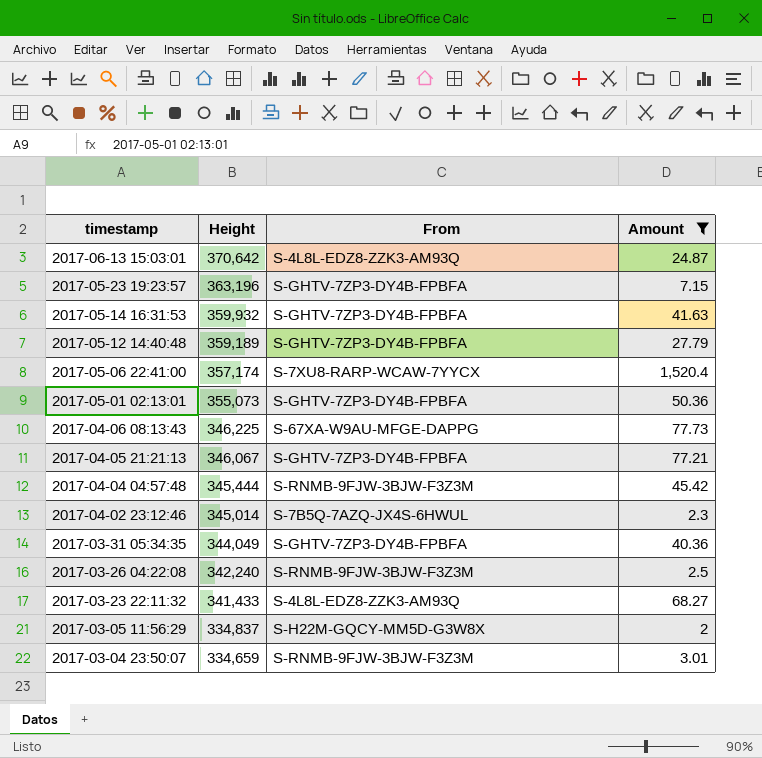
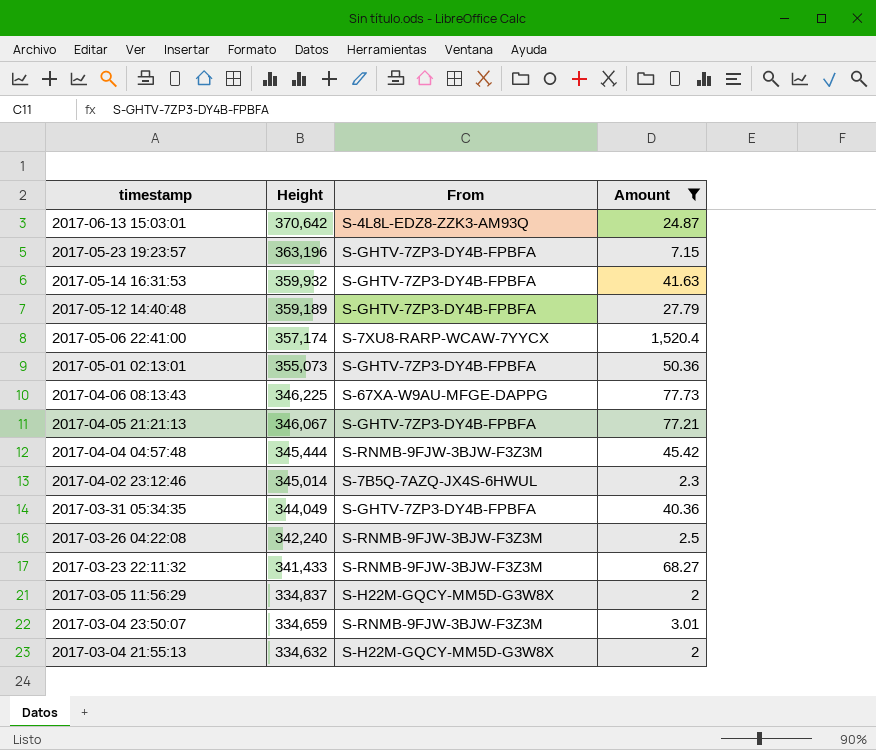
2017-03-23 22:11:32 | From: S-4L8L-EDZ8-ZZK3-AM93Q -> S-RNMB-9FJW-3BJW-F3Z3M
row 2017-03-04 21:55:13: none -> 334,632 | S-H22M-GQCY-MM5D-G3W8X | 2

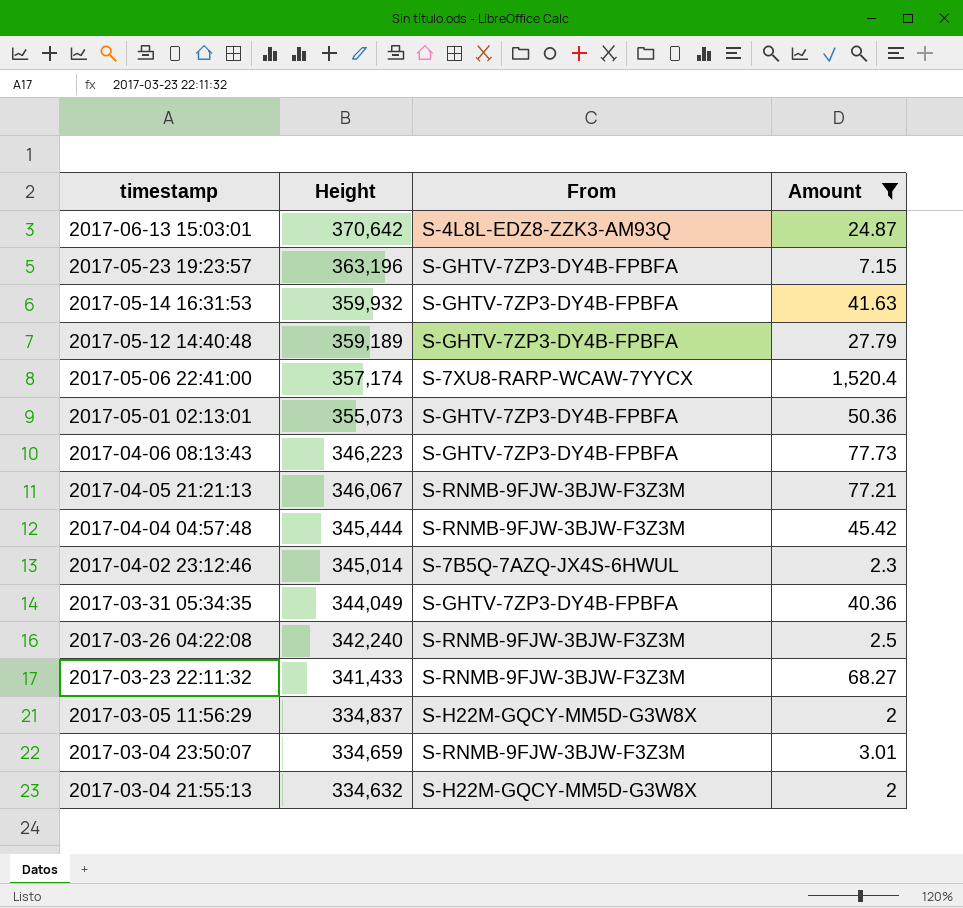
2017-04-06 08:13:43 | Height: 346,225 -> 346,223
2017-04-06 08:13:43 | From: S-67XA-W9AU-MFGE-DAPPG -> S-GHTV-7ZP3-DY4B-FPBFA
2017-04-05 21:21:13 | From: S-GHTV-7ZP3-DY4B-FPBFA -> S-RNMB-9FJW-3BJW-F3Z3M

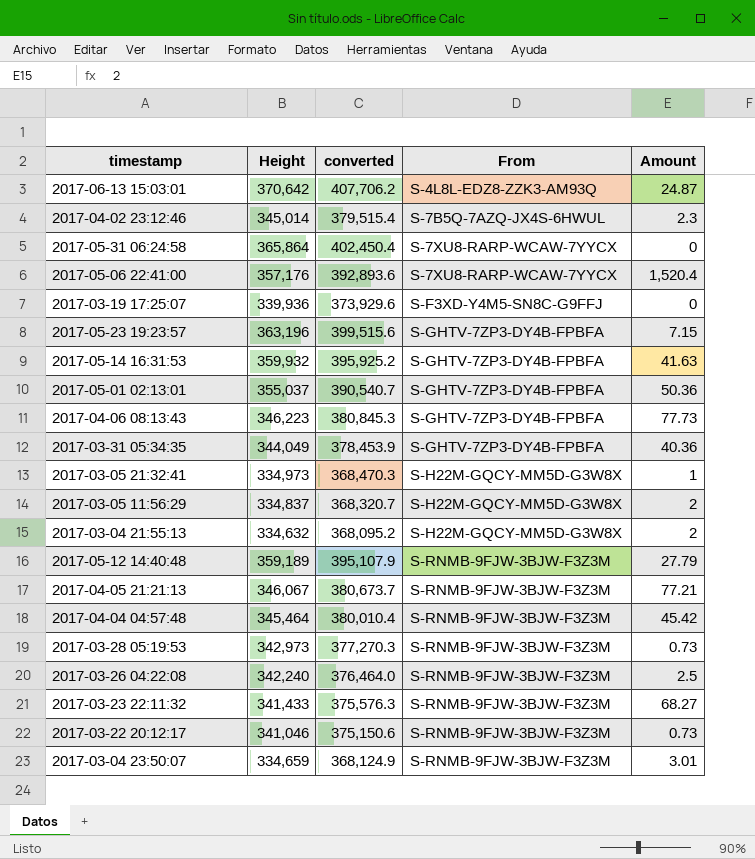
filter: Amount >= 2 -> none
row order: timestamp descending -> From ascending
column converted | formula: none -> [Height] * 1.1
2017-05-06 22:41:00 | Height: 357,174 -> 357,176
2017-05-01 02:13:01 | Height: 355,073 -> 355,037
2017-05-12 14:40:48 | From: S-GHTV-7ZP3-DY4B-FPBFA -> S-RNMB-9FJW-3BJW-F3Z3M
2017-04-04 04:57:48 | Height: 345,444 -> 345,464

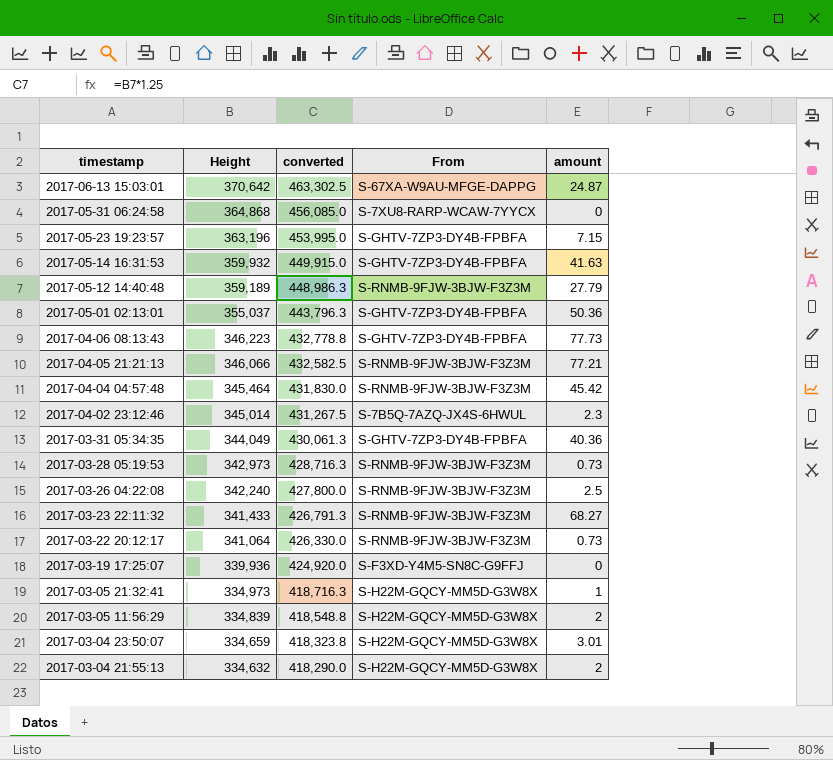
row order: From ascending -> timestamp descending
column converted | formula: [Height] * 1.1 -> [Height] * 1.25
column name: Amount -> amount
row 2017-05-06 22:41:00: 357,176 | 392,893.6 | S-7XU8-RARP-WCAW-7YYCX | 1,520.4 -> none
2017-06-13 15:03:01 | From: S-4L8L-EDZ8-ZZK3-AM93Q -> S-67XA-W9AU-MFGE-DAPPG
2017-05-31 06:24:58 | Height: 365,864 -> 364,868
2017-04-05 21:21:13 | Height: 346,067 -> 346,066
2017-03-22 20:12:17 | Height: 341,046 -> 341,064
2017-03-05 11:56:29 | Height: 334,837 -> 334,839
2017-03-04 23:50:07 | From: S-RNMB-9FJW-3BJW-F3Z3M -> S-H22M-GQCY-MM5D-G3W8X

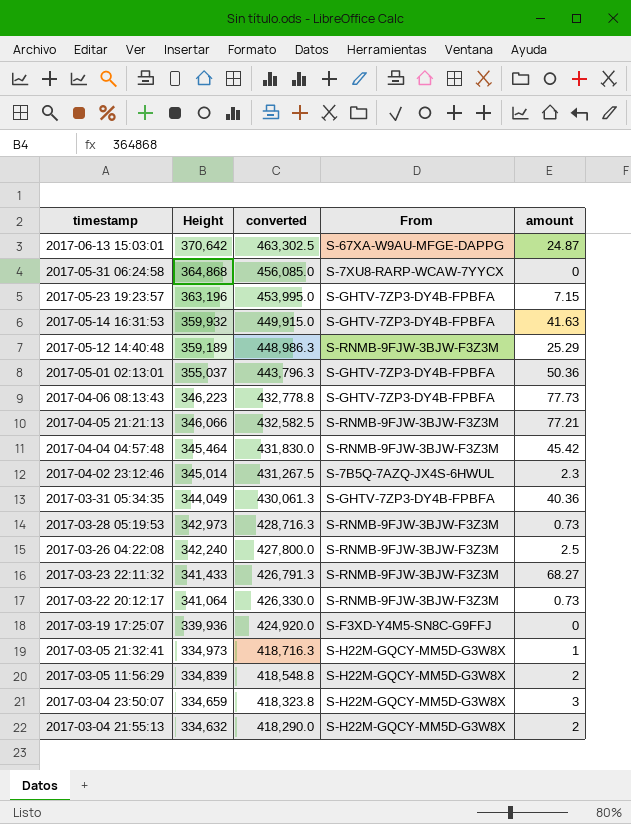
2017-05-12 14:40:48 | amount: 27.79 -> 25.29
2017-03-04 23:50:07 | amount: 3.01 -> 3

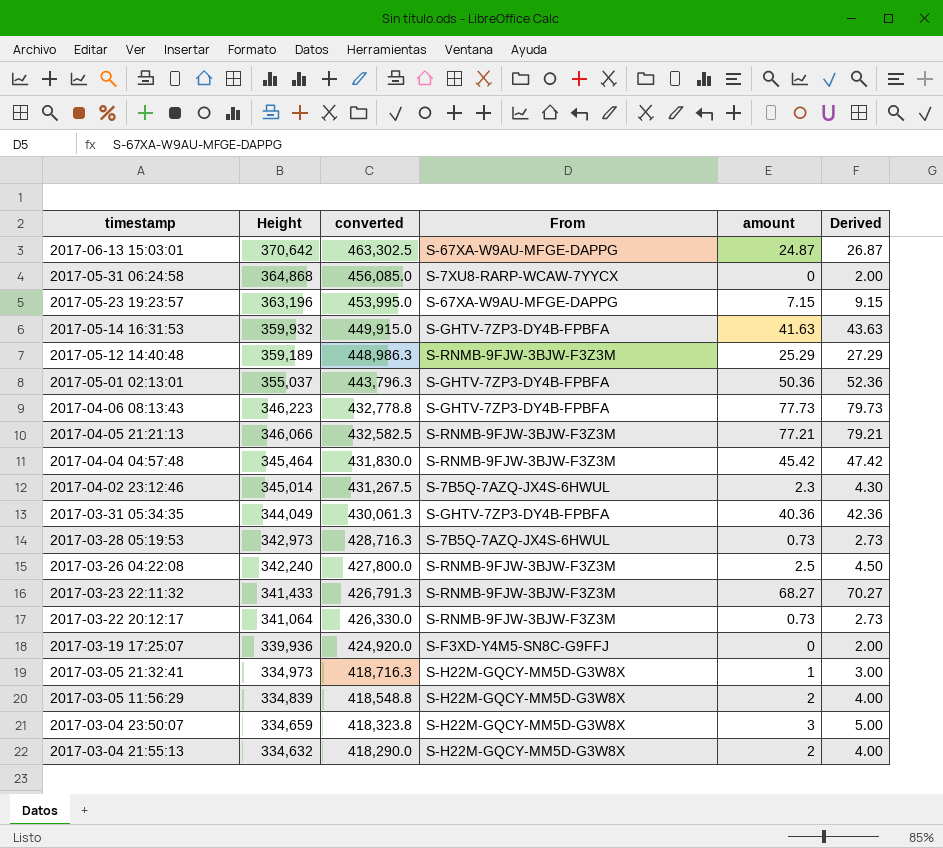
column Derived | formula: none -> [amount] + 2
2017-05-23 19:23:57 | From: S-GHTV-7ZP3-DY4B-FPBFA -> S-67XA-W9AU-MFGE-DAPPG
2017-03-28 05:19:53 | From: S-RNMB-9FJW-3BJW-F3Z3M -> S-7B5Q-7AZQ-JX4S-6HWUL

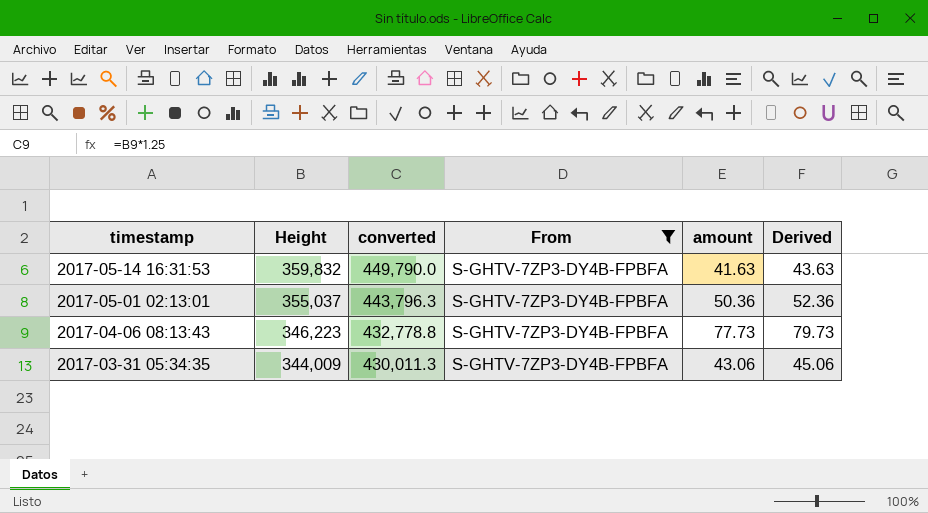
filter: none -> From = S-GHTV-7ZP3-DY4B-FPBFA
2017-05-14 16:31:53 | Height: 359,932 -> 359,832
2017-05-14 16:31:53 | converted: 449,915.0 -> 449,790.0
2017-03-31 05:34:35 | Height: 344,049 -> 344,009
2017-03-31 05:34:35 | converted: 430,061.3 -> 430,011.3
2017-03-31 05:34:35 | amount: 40.36 -> 43.06
2017-03-31 05:34:35 | Derived: 42.36 -> 45.06

